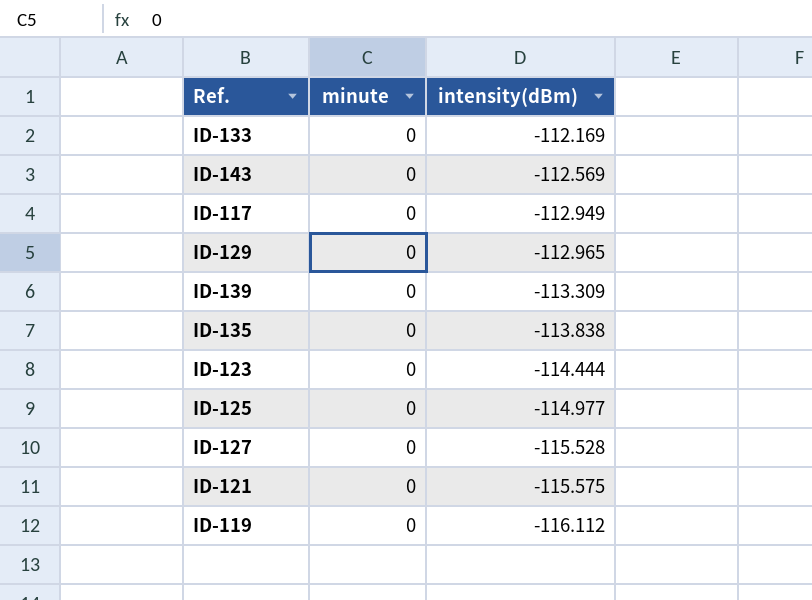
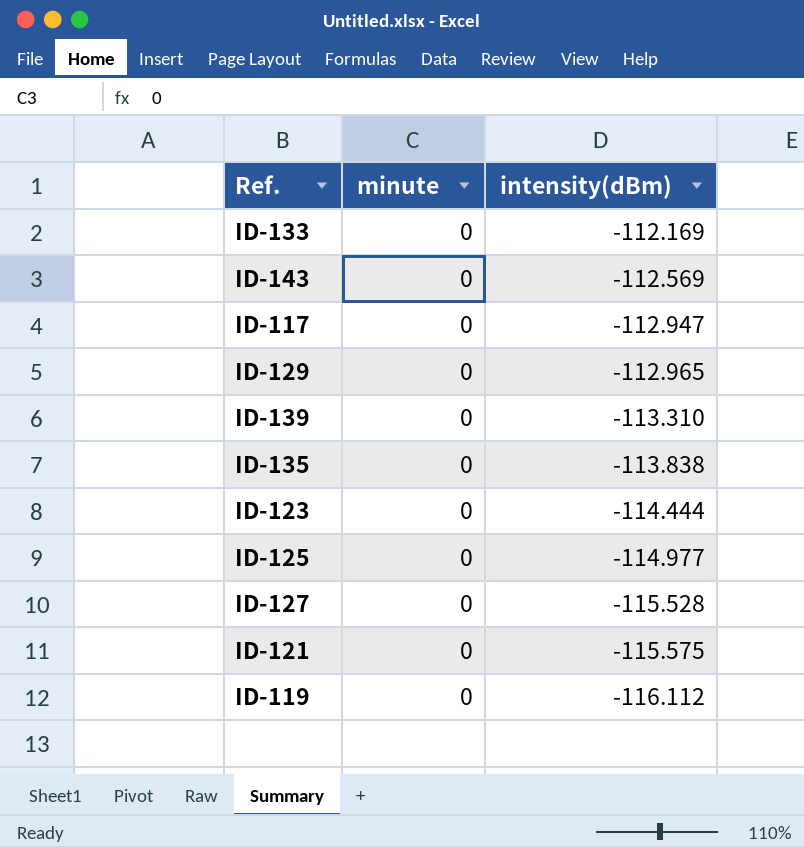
ID-117 | intensity(dBm): -112.949 -> -112.947
ID-139 | intensity(dBm): -113.309 -> -113.310

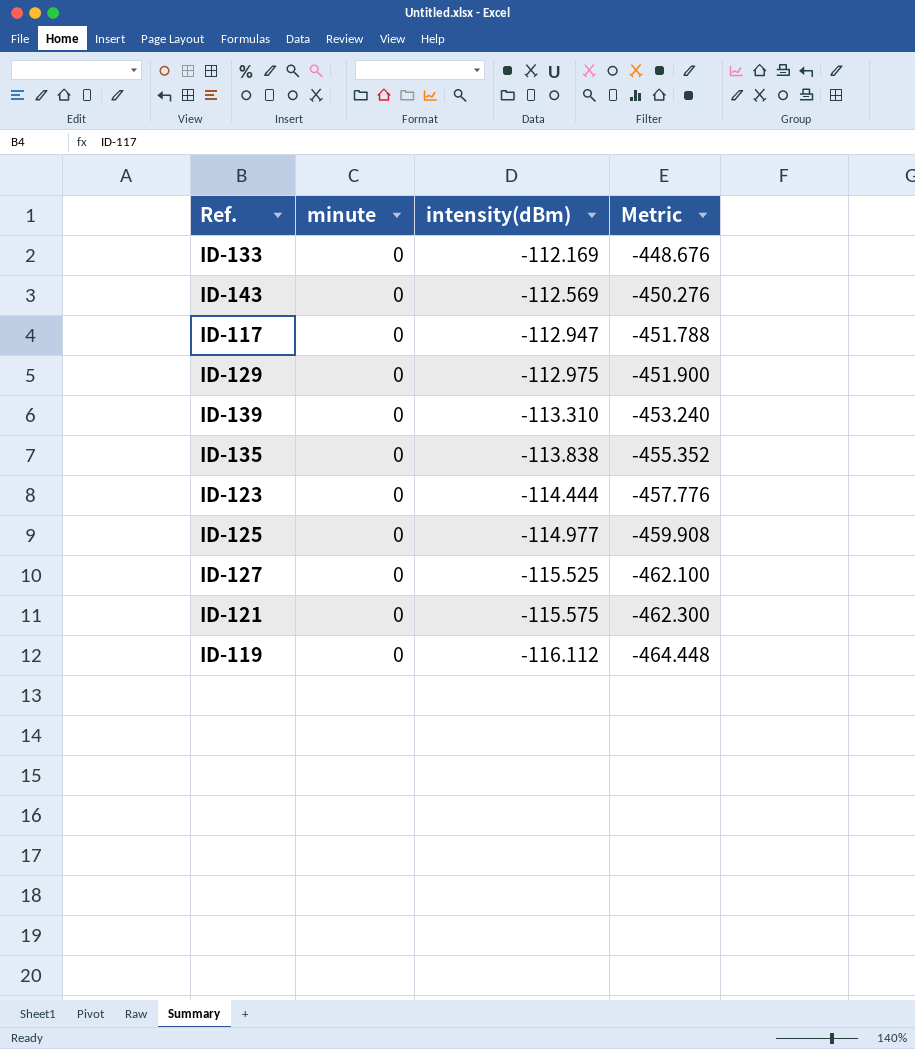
column Metric | formula: none -> [intensity(dBm)] * 4
ID-129 | intensity(dBm): -112.965 -> -112.975
ID-127 | intensity(dBm): -115.528 -> -115.525

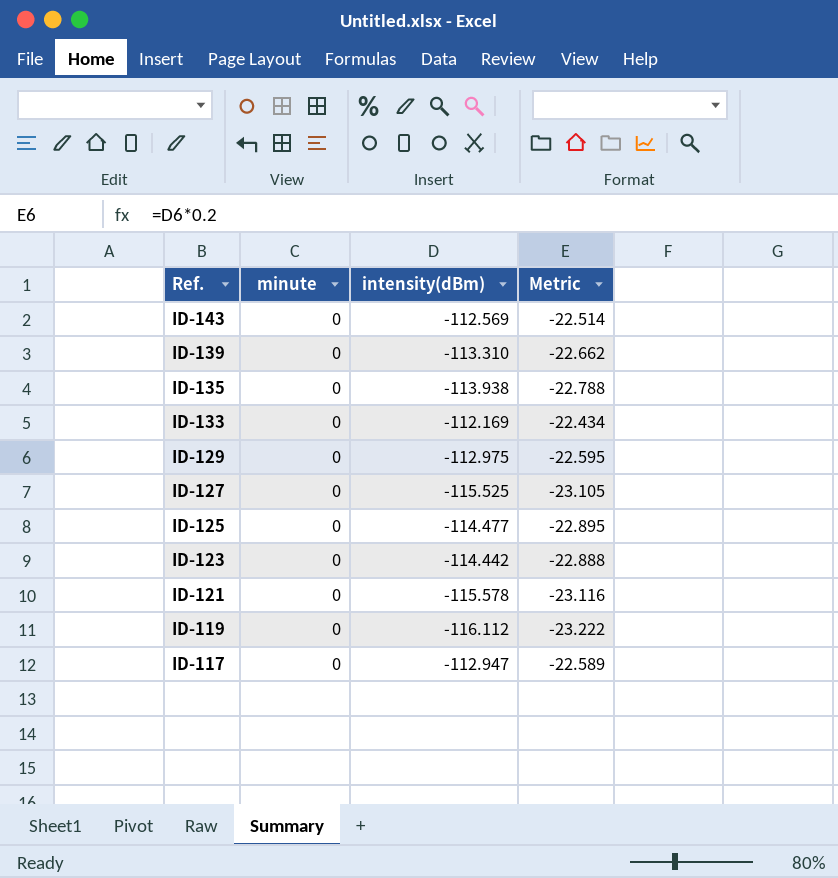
row order: intensity(dBm) descending -> Ref. descending
column Metric | formula: [intensity(dBm)] * 4 -> [intensity(dBm)] * 0.2
ID-135 | intensity(dBm): -113.838 -> -113.938
ID-125 | intensity(dBm): -114.977 -> -114.477
ID-123 | intensity(dBm): -114.444 -> -114.442
ID-121 | intensity(dBm): -115.575 -> -115.578

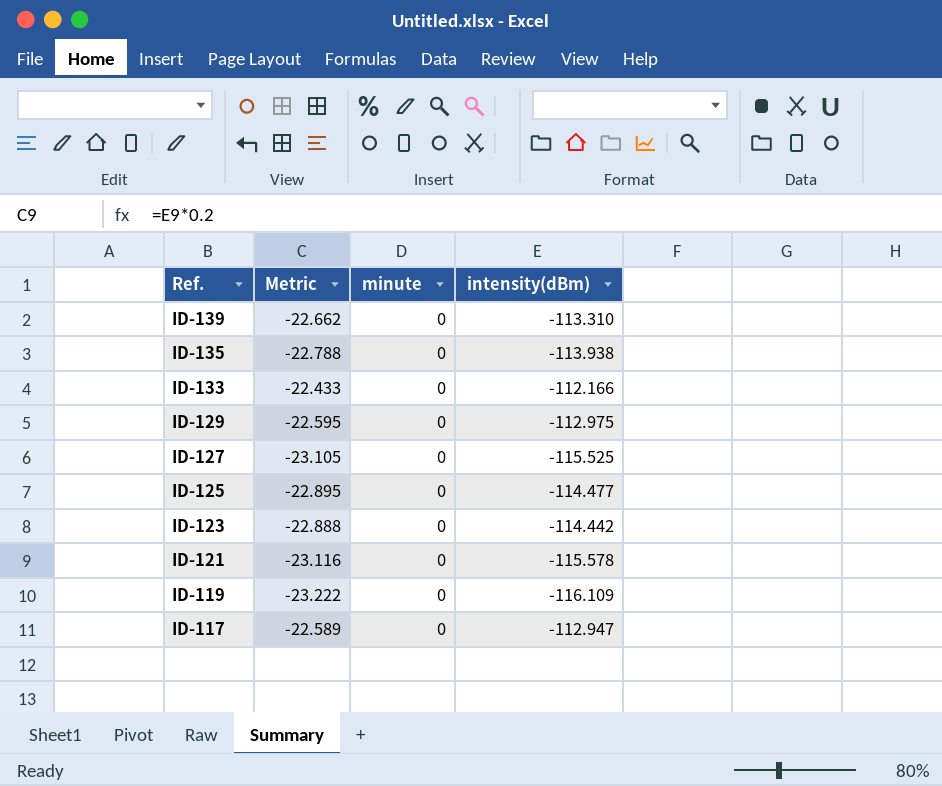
column Metric | position: 4 -> 2
row ID-143: 0 | -112.569 | -22.514 -> none
ID-133 | Metric: -22.434 -> -22.433
ID-133 | intensity(dBm): -112.169 -> -112.166
ID-119 | intensity(dBm): -116.112 -> -116.109

